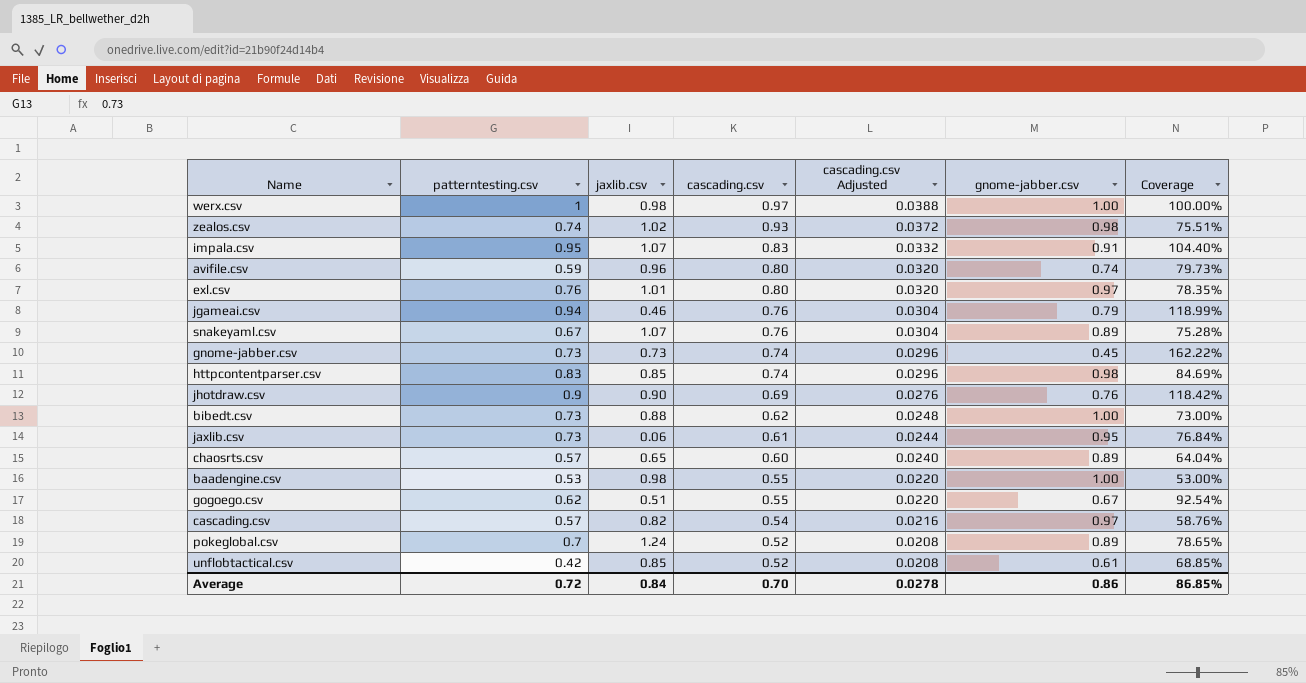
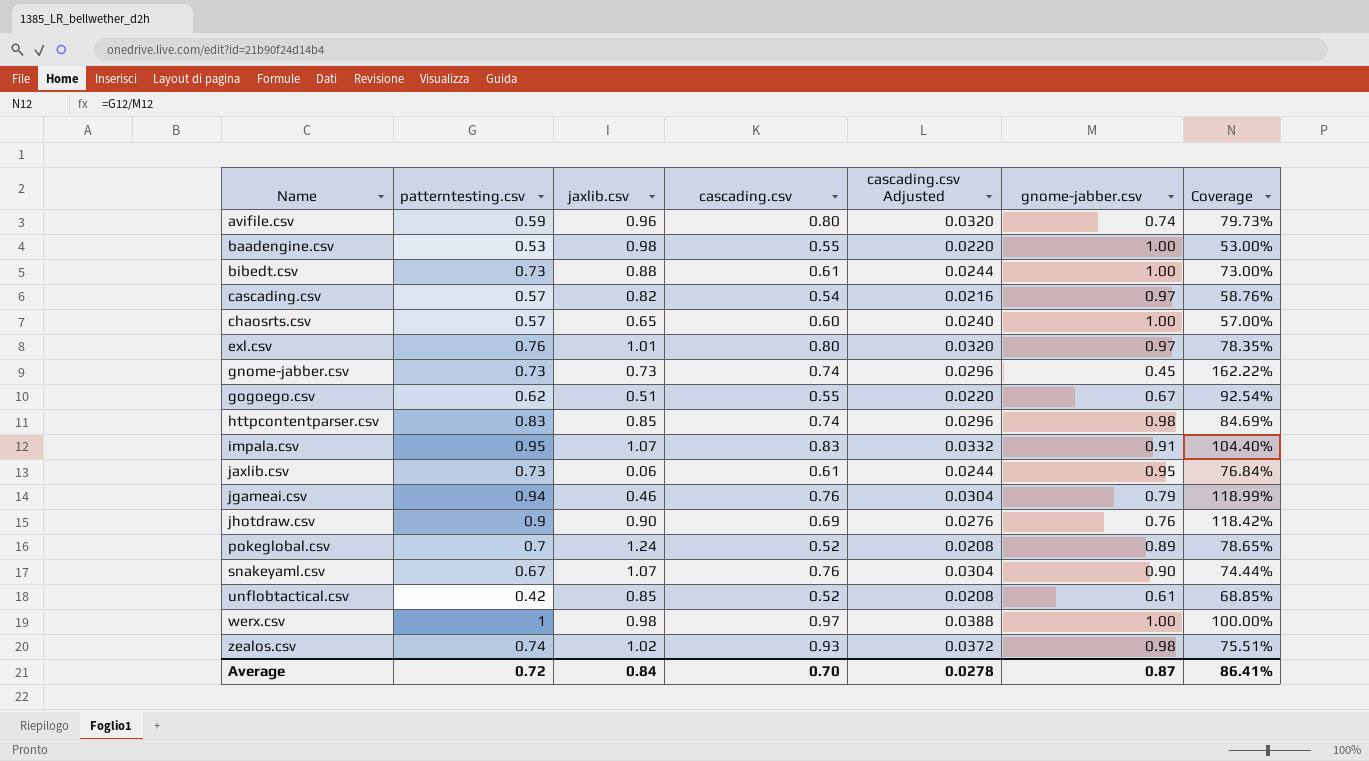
row order: cascading.csv descending -> Name ascending
bibedt.csv | cascading.csv: 0.62 -> 0.61
bibedt.csv | cascading.csv Adjusted: 0.0248 -> 0.0244
chaosrts.csv | gnome-jabber.csv: 0.89 -> 1.00
chaosrts.csv | Coverage: 64.04% -> 57.00%
snakeyaml.csv | gnome-jabber.csv: 0.89 -> 0.90
snakeyaml.csv | Coverage: 75.28% -> 74.44%
Average | gnome-jabber.csv: 0.86 -> 0.87
Average | Coverage: 86.85% -> 86.41%

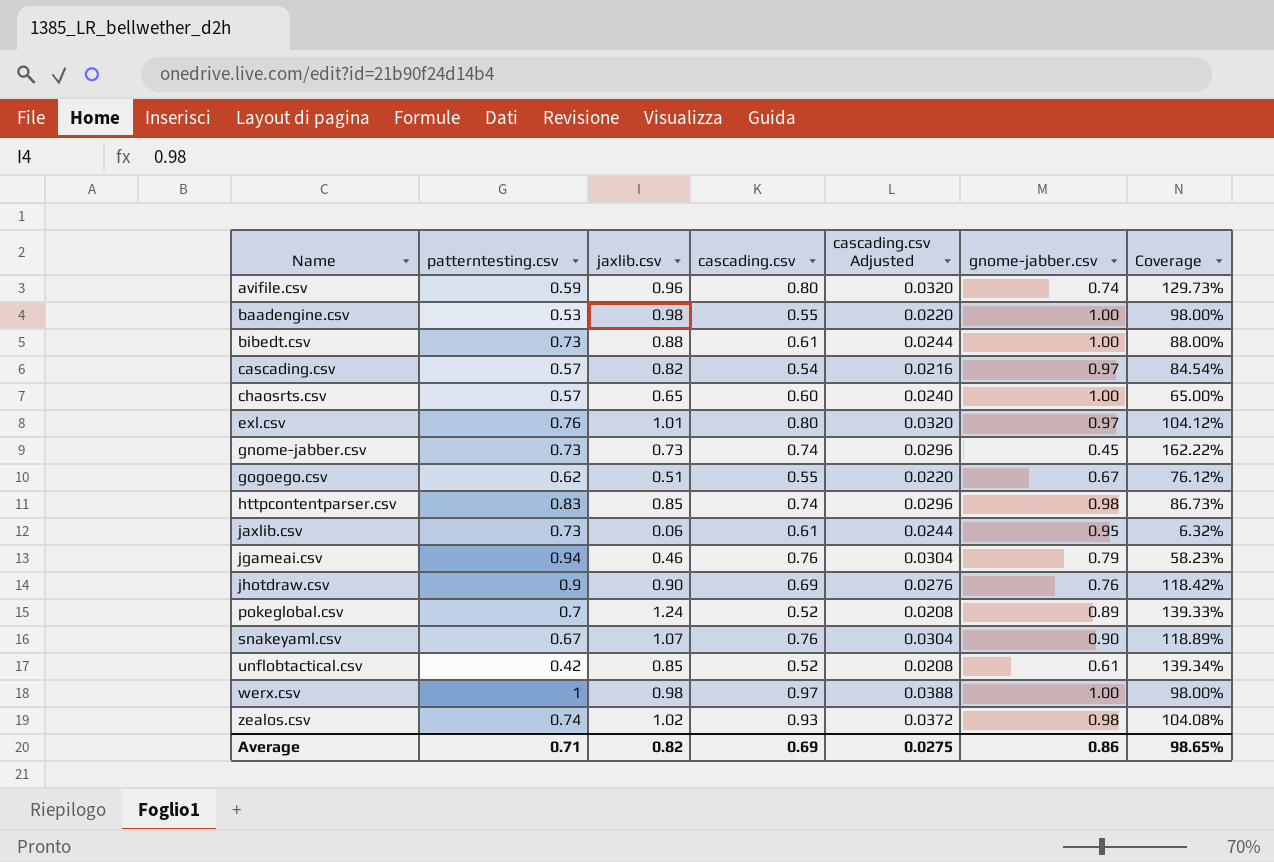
column Coverage | formula: [patterntesting.csv] / [gnome-jabber.csv] -> [jaxlib.csv] / [gnome-jabber.csv]
row impala.csv: 0.95 | 1.07 | 0.83 | 0.0332 | 0.91 | 104.40% -> none
Average | patterntesting.csv: 0.72 -> 0.71
Average | jaxlib.csv: 0.84 -> 0.82
Average | cascading.csv: 0.70 -> 0.69
Average | cascading.csv Adjusted: 0.0278 -> 0.0275
Average | gnome-jabber.csv: 0.87 -> 0.86
Average | Coverage: 86.41% -> 98.65%

